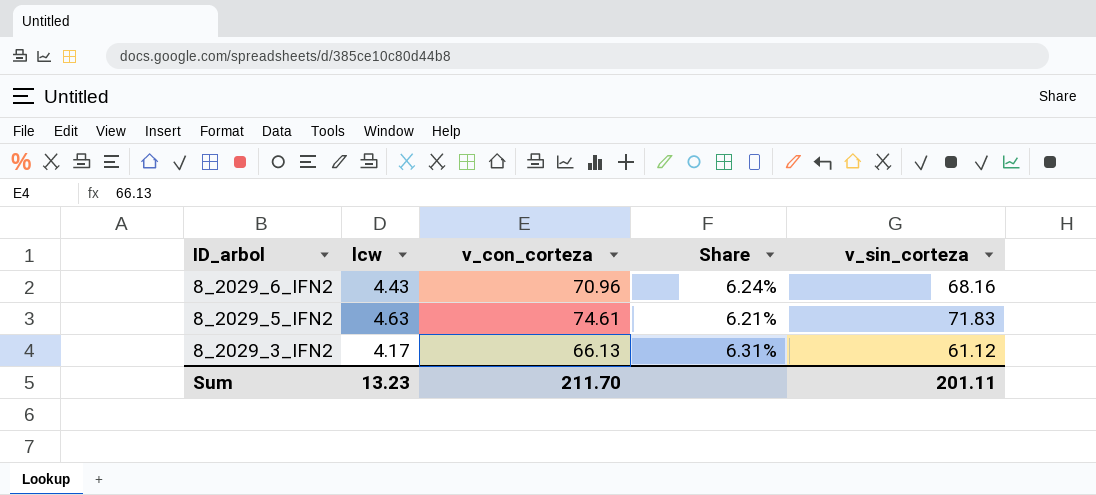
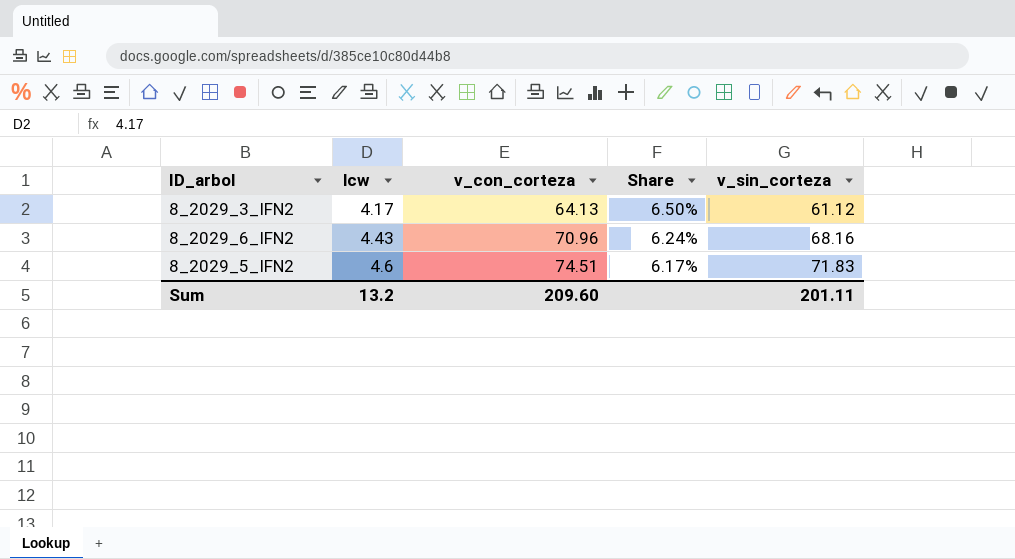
row order: ID_arbol descending -> lcw ascending
8_2029_3_IFN2 | v_con_corteza: 66.13 -> 64.13
8_2029_3_IFN2 | Share: 6.31% -> 6.50%
8_2029_5_IFN2 | lcw: 4.63 -> 4.6
8_2029_5_IFN2 | v_con_corteza: 74.61 -> 74.51
8_2029_5_IFN2 | Share: 6.21% -> 6.17%
Sum | lcw: 13.23 -> 13.2
Sum | v_con_corteza: 211.70 -> 209.60

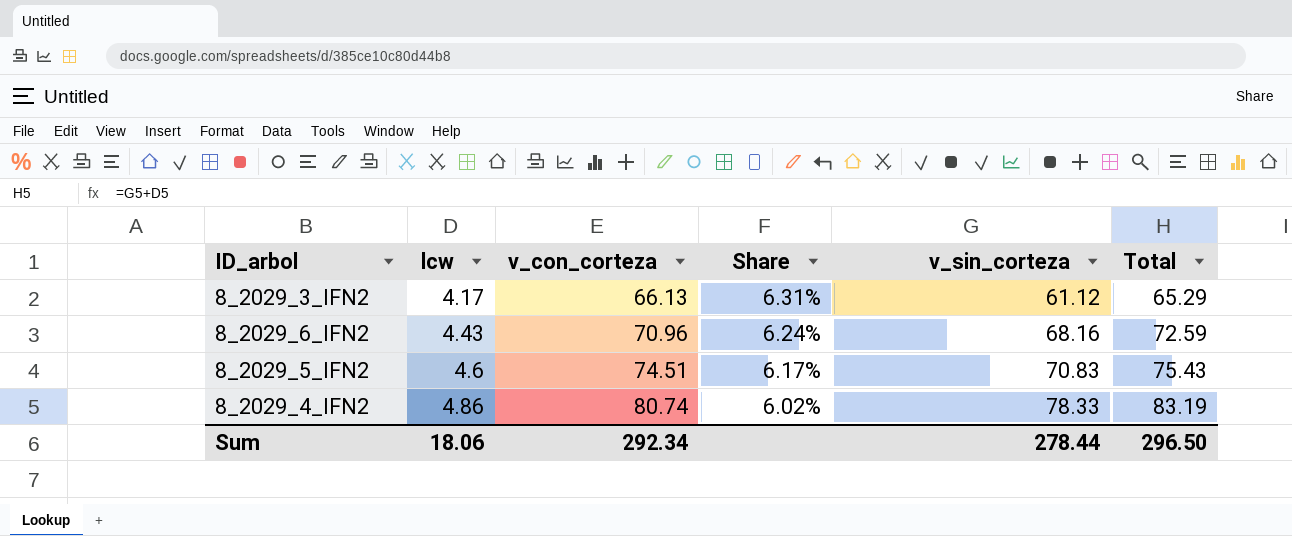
column Total | formula: none -> [lcw] + [v_sin_corteza]
8_2029_3_IFN2 | v_con_corteza: 64.13 -> 66.13
8_2029_3_IFN2 | Share: 6.50% -> 6.31%
8_2029_5_IFN2 | v_sin_corteza: 71.83 -> 70.83
row 8_2029_4_IFN2: none -> 4.86 | 80.74 | 6.02% | 78.33 | 83.19
Sum | lcw: 13.2 -> 18.06
Sum | v_con_corteza: 209.60 -> 292.34
Sum | v_sin_corteza: 201.11 -> 278.44

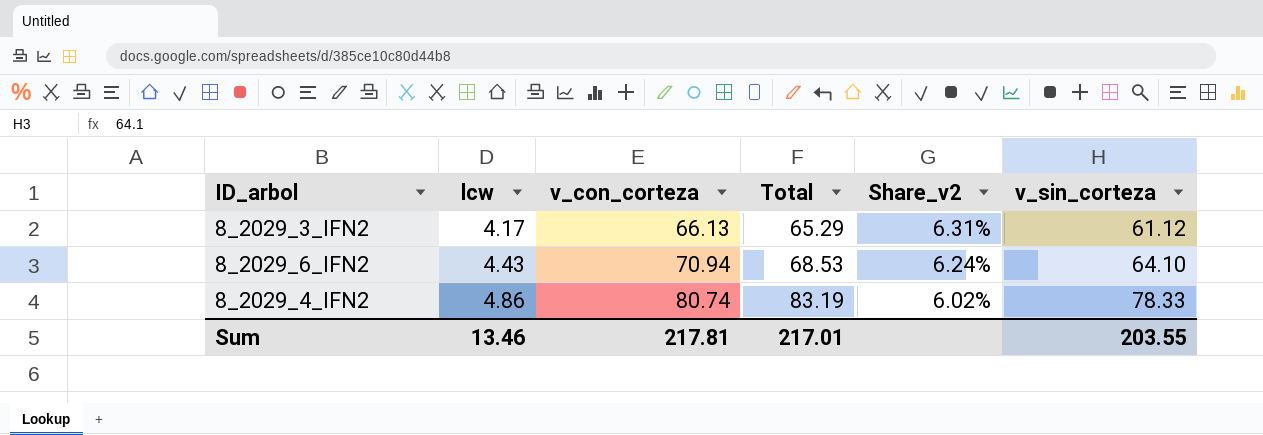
column Total | position: 6 -> 4
column name: Share -> Share_v2
row 8_2029_5_IFN2: 4.6 | 74.51 | 6.17% | 70.83 | 75.43 -> none
8_2029_6_IFN2 | v_con_corteza: 70.96 -> 70.94
8_2029_6_IFN2 | Total: 72.59 -> 68.53
8_2029_6_IFN2 | v_sin_corteza: 68.16 -> 64.10
Sum | lcw: 18.06 -> 13.46
Sum | v_con_corteza: 292.34 -> 217.81
Sum | Total: 296.50 -> 217.01
Sum | v_sin_corteza: 278.44 -> 203.55

